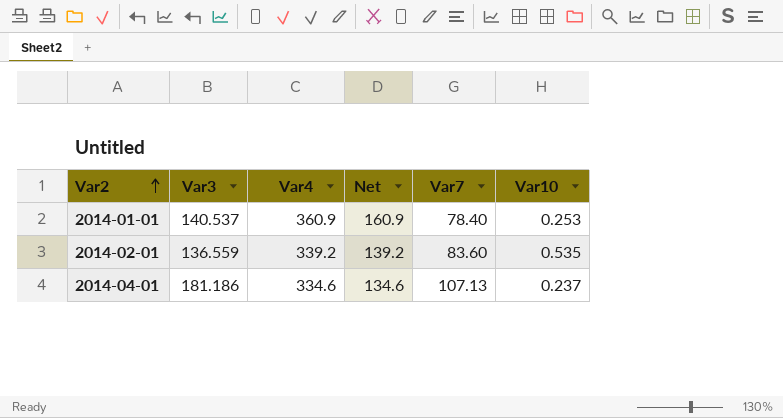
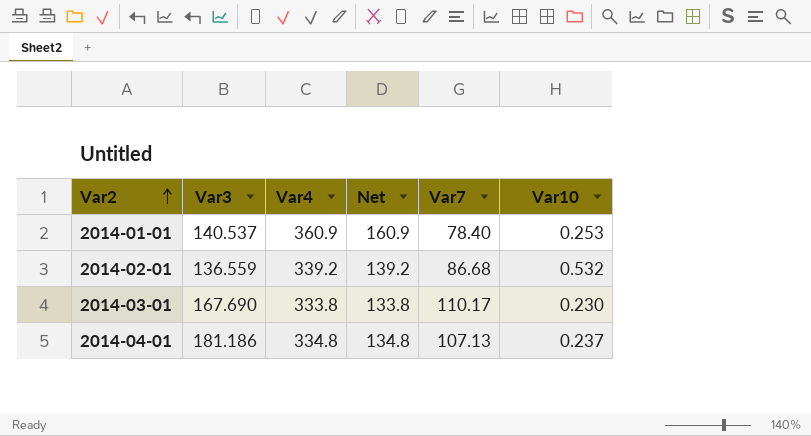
2014-02-01 | Var7: 83.60 -> 86.68
2014-02-01 | Var10: 0.535 -> 0.532
row 2014-03-01: none -> 167.690 | 333.8 | 133.8 | 110.17 | 0.230
2014-04-01 | Var4: 334.6 -> 334.8
2014-04-01 | Net: 134.6 -> 134.8

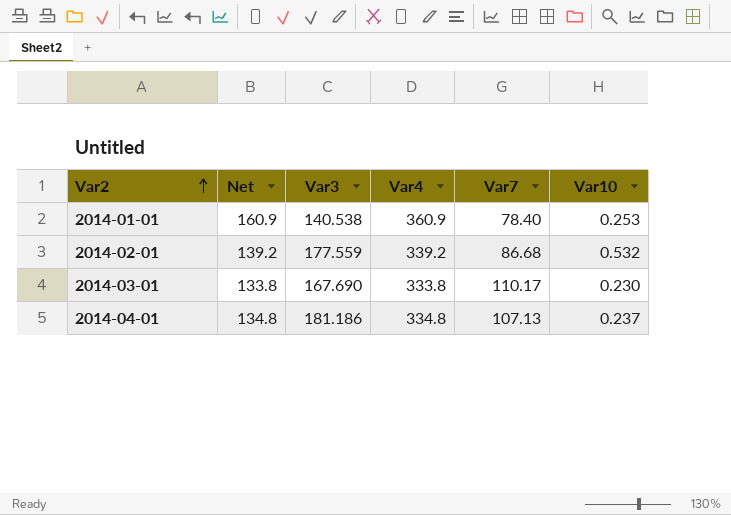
column Net | position: 4 -> 2
2014-01-01 | Var3: 140.537 -> 140.538
2014-02-01 | Var3: 136.559 -> 177.559

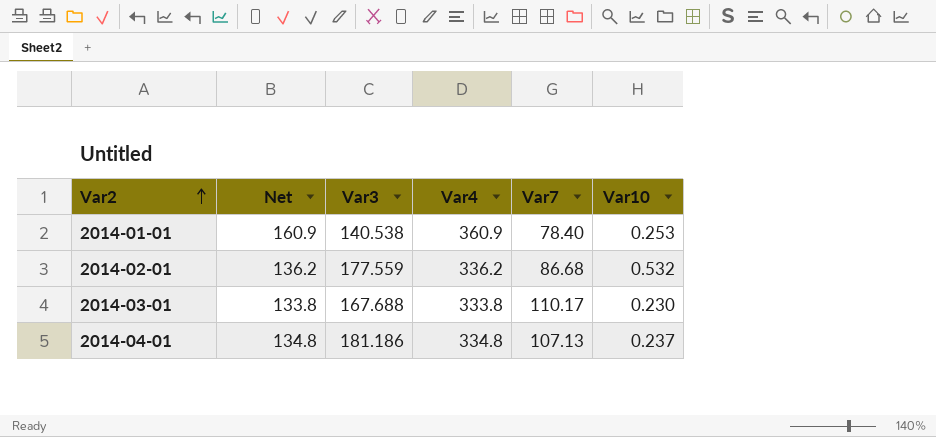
2014-02-01 | Net: 139.2 -> 136.2
2014-02-01 | Var4: 339.2 -> 336.2
2014-03-01 | Var3: 167.690 -> 167.688

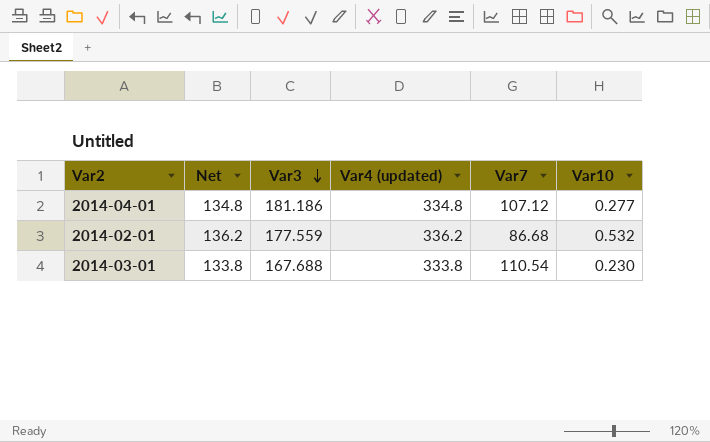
row order: Var2 ascending -> Var3 descending
column name: Var4 -> Var4 (updated)
row 2014-01-01: 160.9 | 140.538 | 360.9 | 78.40 | 0.253 -> none
2014-04-01 | Var7: 107.13 -> 107.12
2014-04-01 | Var10: 0.237 -> 0.277
2014-03-01 | Var7: 110.17 -> 110.54

